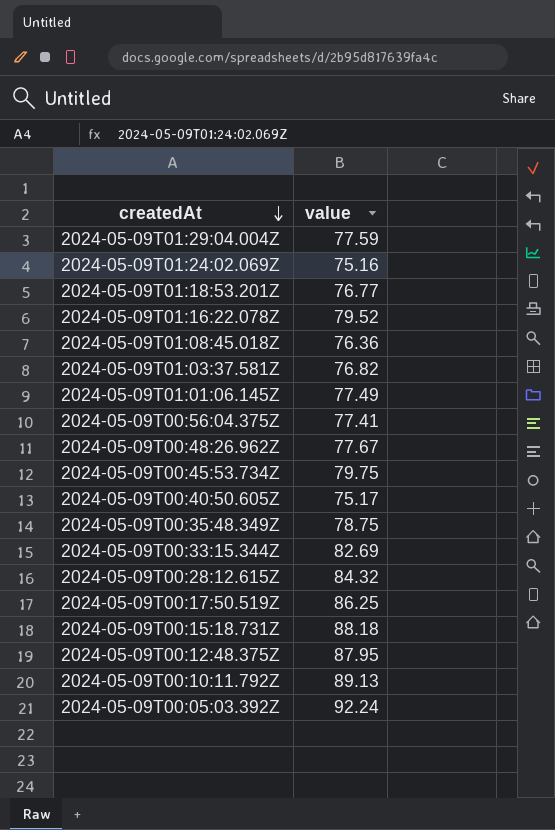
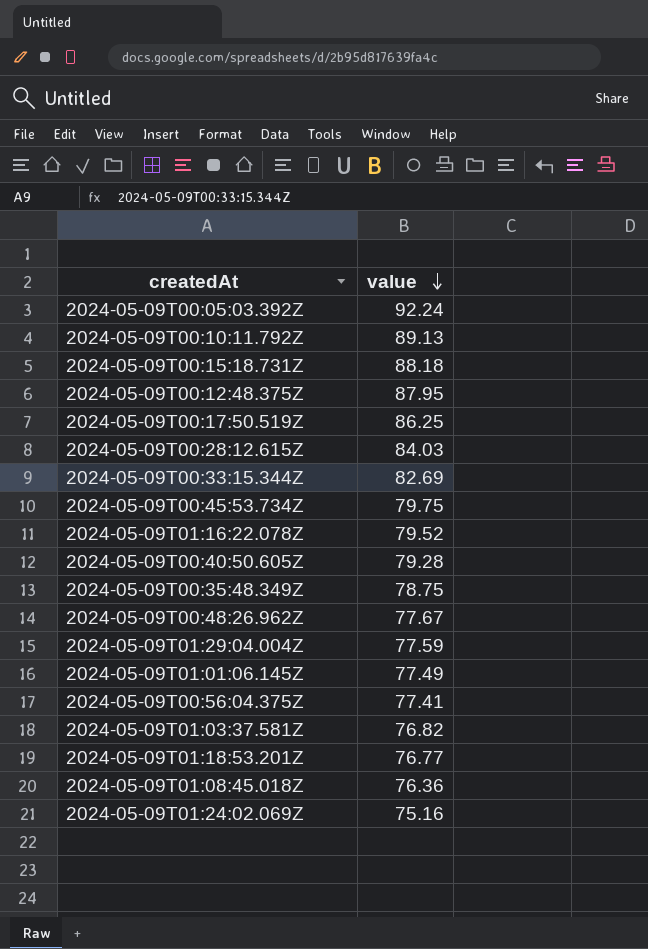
row order: createdAt descending -> value descending
2024-05-09T00:28:12.615Z | value: 84.32 -> 84.03
2024-05-09T00:40:50.605Z | value: 75.17 -> 79.28

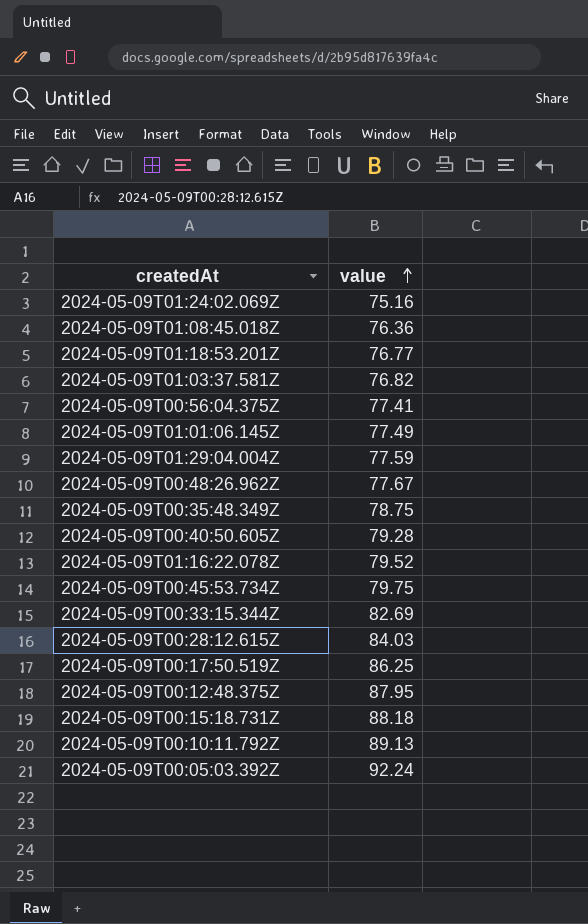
row order: value descending -> value ascending

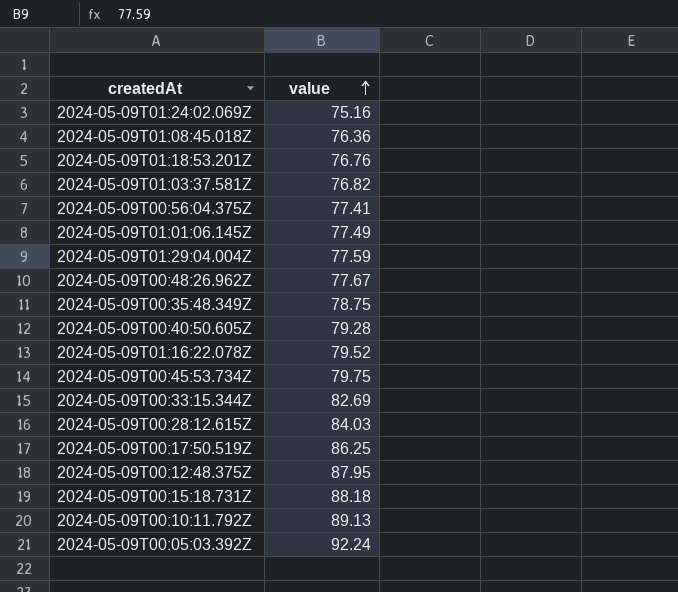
2024-05-09T01:18:53.201Z | value: 76.77 -> 76.76

